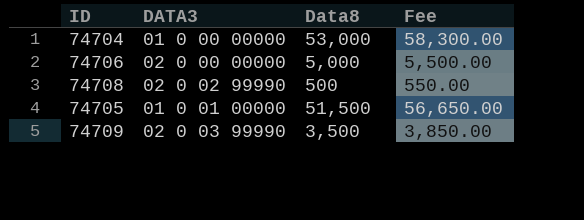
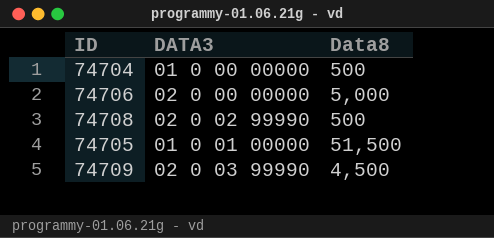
column Fee | formula: [Data8] * 1.1 -> none
74704 | Data8: 53,000 -> 500
74709 | Data8: 3,500 -> 4,500

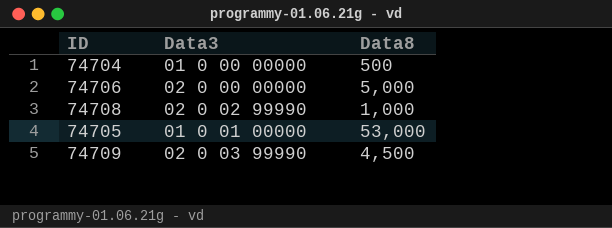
column name: DATA3 -> Data3
74708 | Data8: 500 -> 1,000
74705 | Data8: 51,500 -> 53,000

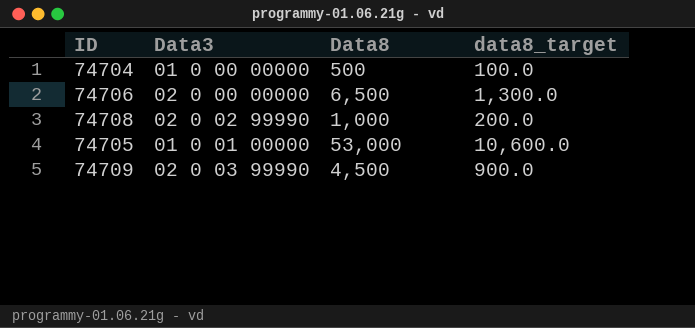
column data8_target | formula: none -> [Data8] * 0.2
74706 | Data8: 5,000 -> 6,500

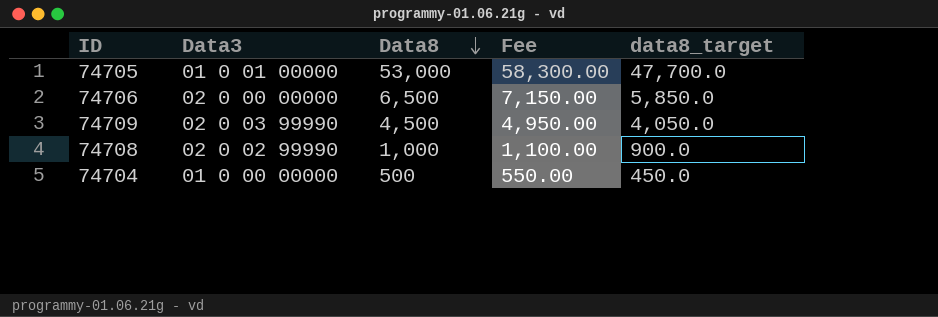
row order: none -> Data8 descending
column Fee | formula: none -> [Data8] * 1.1
column data8_target | formula: [Data8] * 0.2 -> [Data8] * 0.9

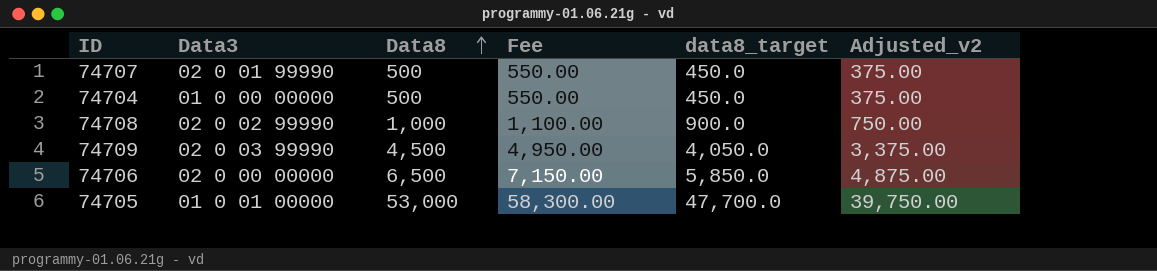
row order: Data8 descending -> Data8 ascending
column Adjusted_v2 | formula: none -> [Data8] * 0.75
row 74707: none -> 02 0 01 99990 | 500 | 550.00 | 450.0 | 375.00

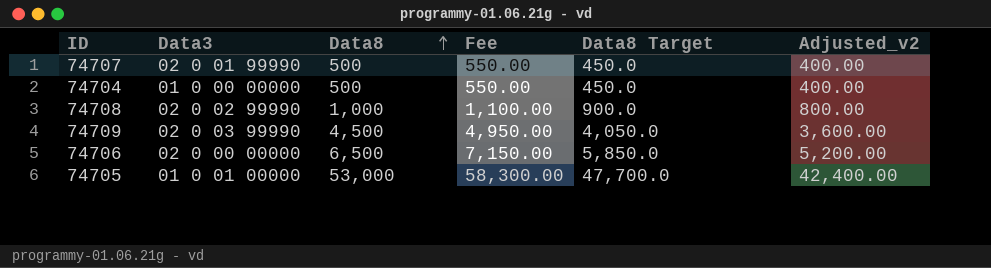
column name: data8_target -> Data8 Target
column Adjusted_v2 | formula: [Data8] * 0.75 -> [Data8] * 0.8

